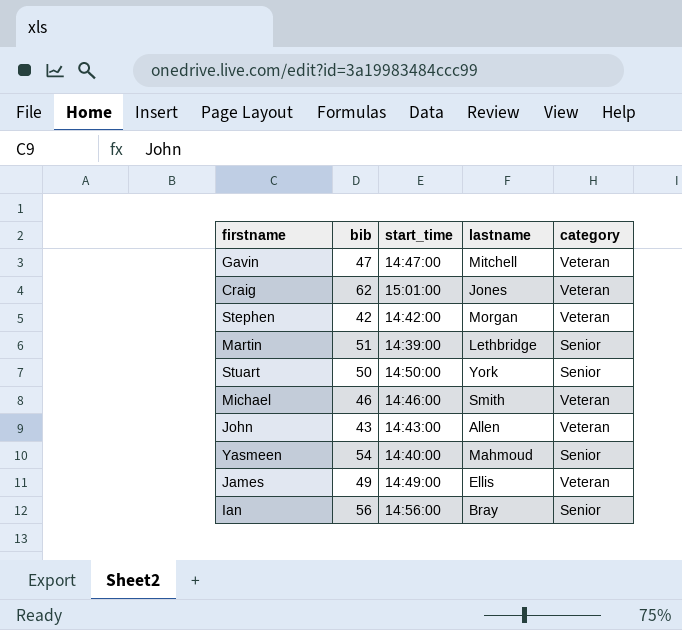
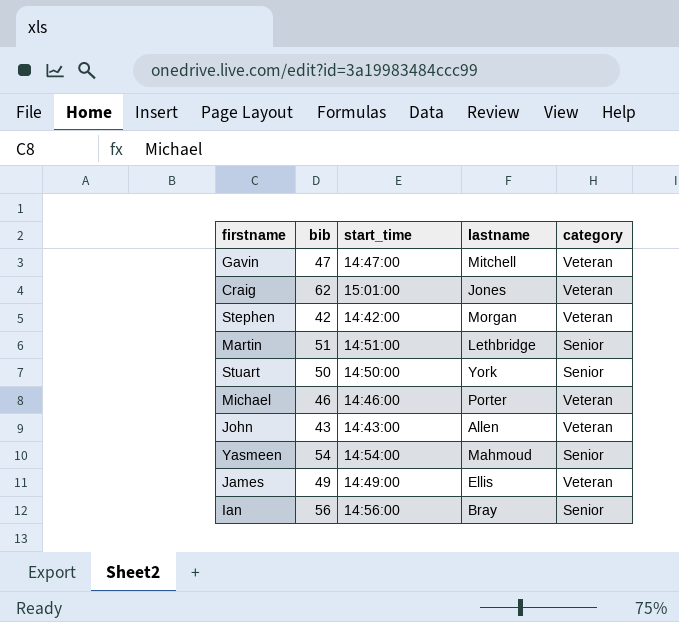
Martin | start_time: 14:39:00 -> 14:51:00
Michael | lastname: Smith -> Porter
Yasmeen | start_time: 14:40:00 -> 14:54:00

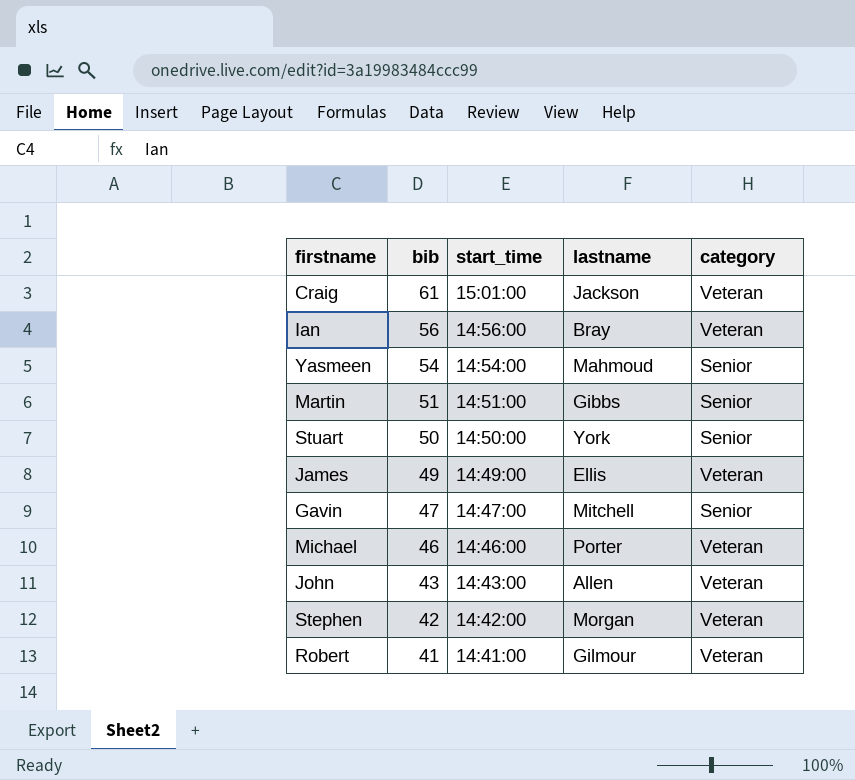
row order: none -> bib descending
Craig | bib: 62 -> 61
Craig | lastname: Jones -> Jackson
Ian | category: Senior -> Veteran
Martin | lastname: Lethbridge -> Gibbs
Gavin | category: Veteran -> Senior
row Robert: none -> 41 | 14:41:00 | Gilmour | Veteran

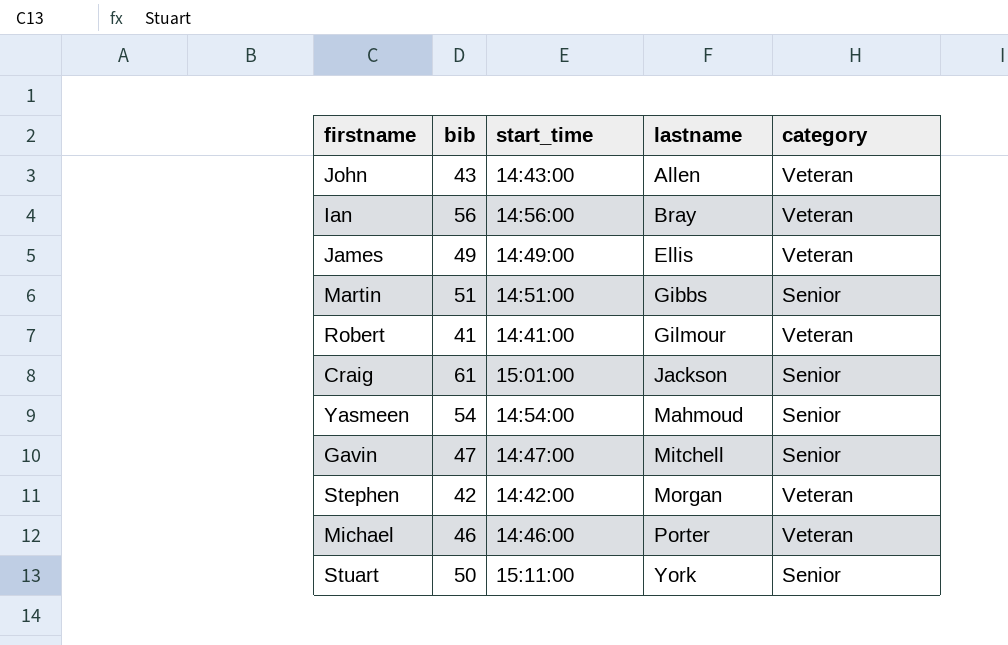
row order: bib descending -> lastname ascending
Craig | category: Veteran -> Senior
Stuart | start_time: 14:50:00 -> 15:11:00

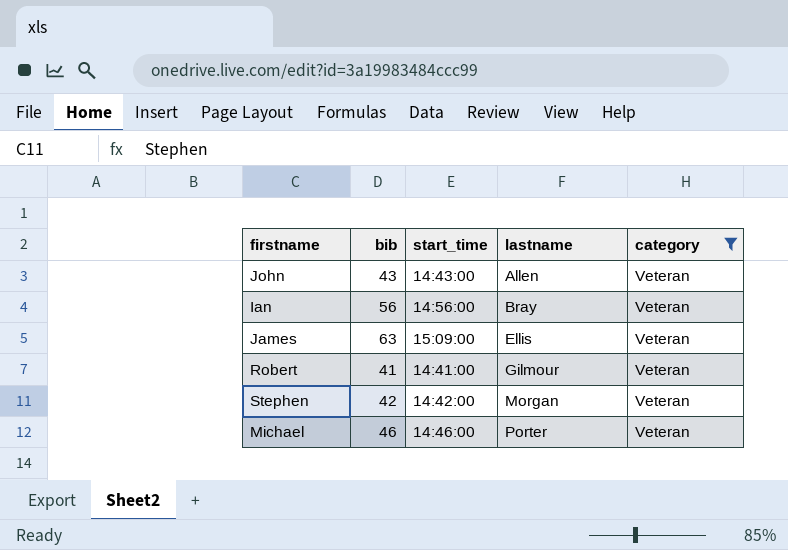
filter: none -> category = Veteran
James | bib: 49 -> 63
James | start_time: 14:49:00 -> 15:09:00

